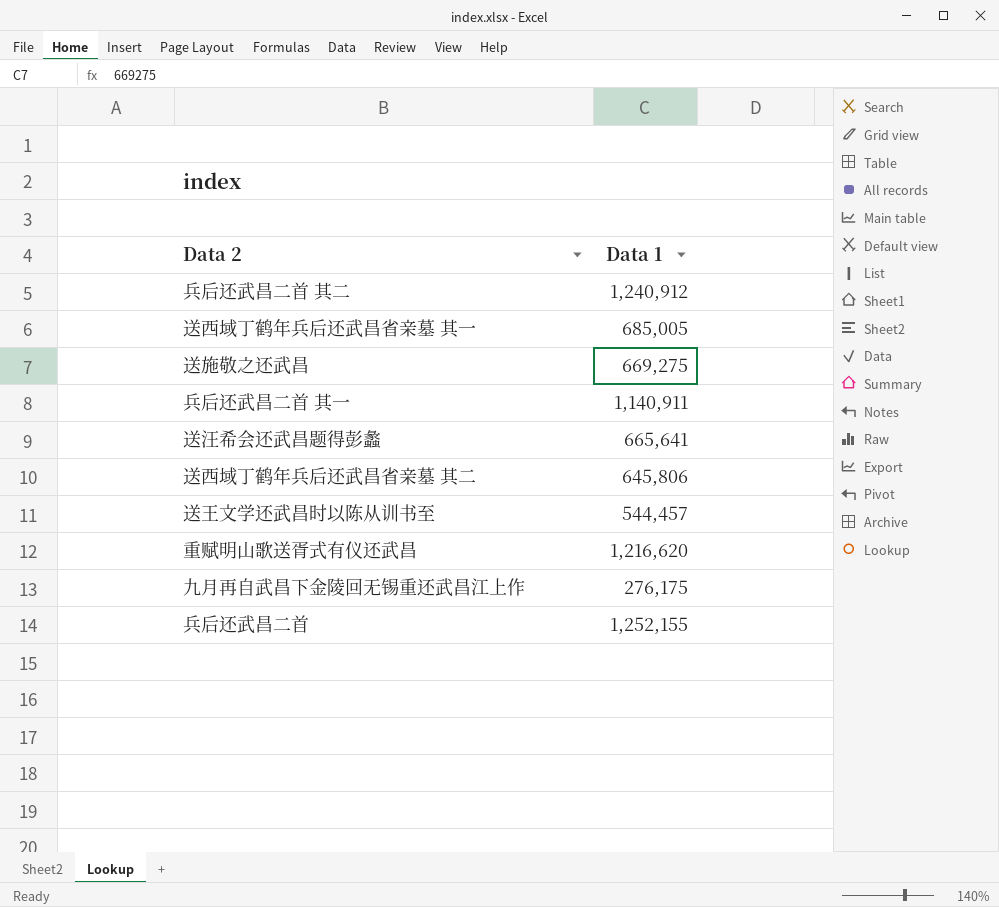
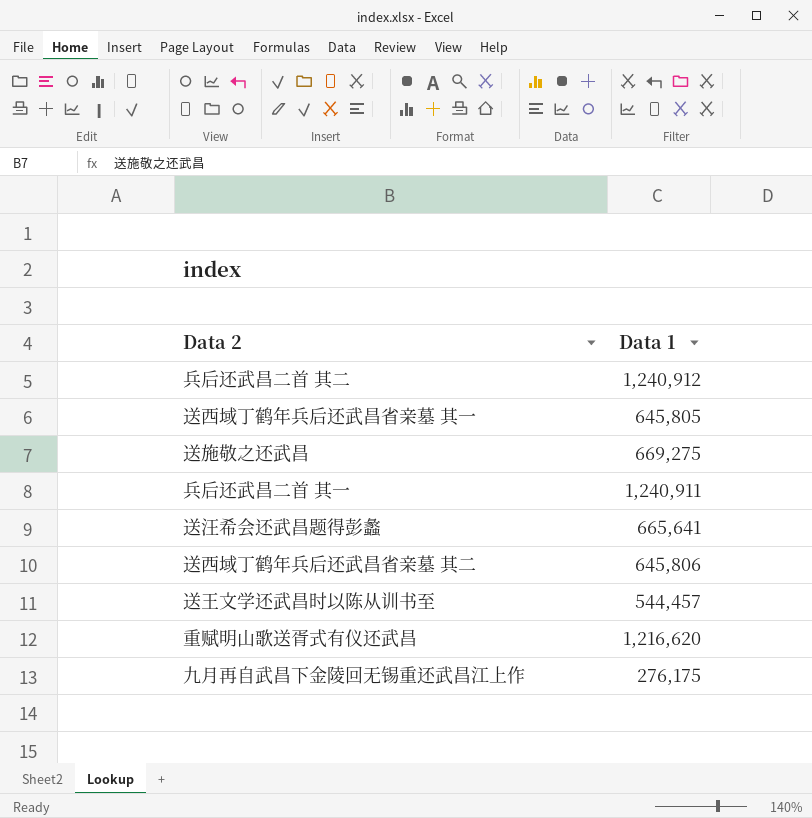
row 兵后还武昌二首: 1,252,155 -> none
送西域丁鹤年兵后还武昌省亲墓 其一 | Data 1: 685,005 -> 645,805
兵后还武昌二首 其一 | Data 1: 1,140,911 -> 1,240,911

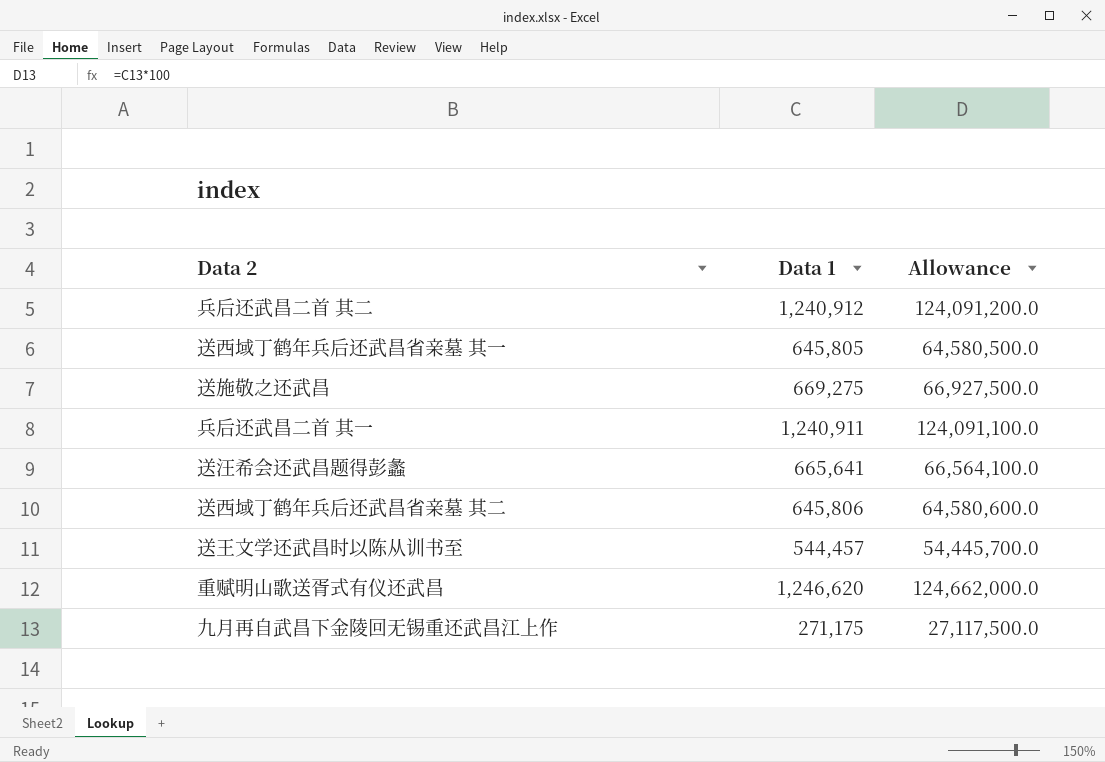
column Allowance | formula: none -> [Data 1] * 100
重赋明山歌送胥式有仪还武昌 | Data 1: 1,216,620 -> 1,246,620
九月再自武昌下金陵回无锡重还武昌江上作 | Data 1: 276,175 -> 271,175

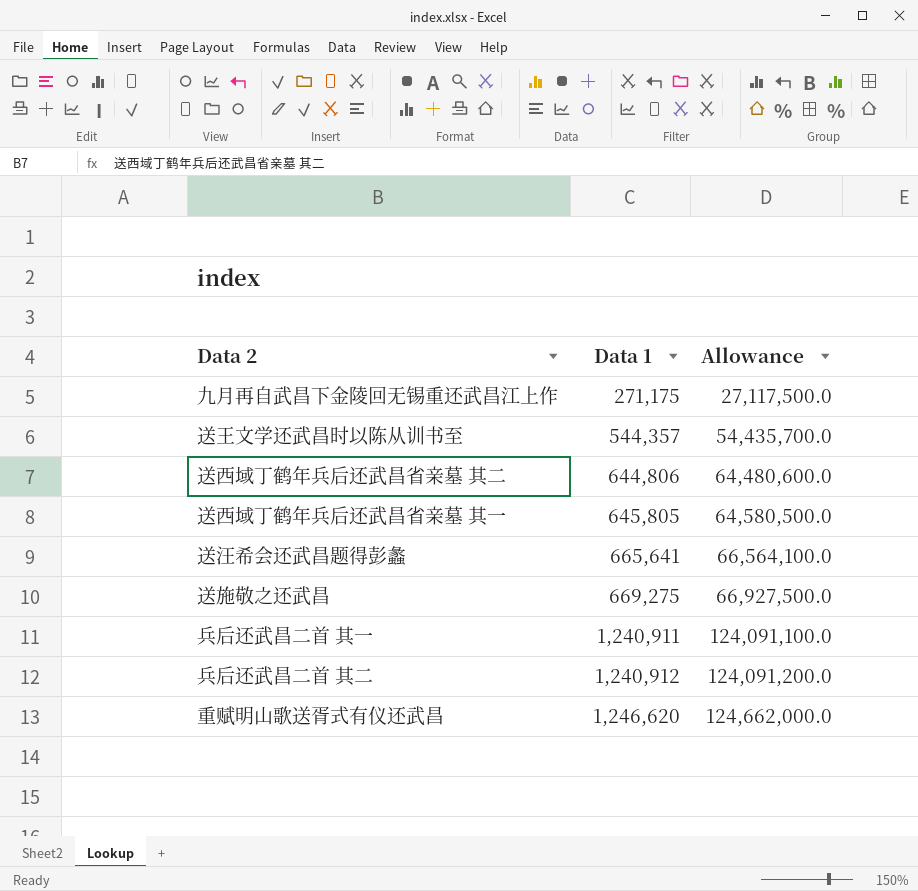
row order: none -> Data 1 ascending
送王文学还武昌时以陈从训书至 | Data 1: 544,457 -> 544,357
送王文学还武昌时以陈从训书至 | Allowance: 54,445,700.0 -> 54,435,700.0
送西域丁鹤年兵后还武昌省亲墓 其二 | Data 1: 645,806 -> 644,806
送西域丁鹤年兵后还武昌省亲墓 其二 | Allowance: 64,580,600.0 -> 64,480,600.0

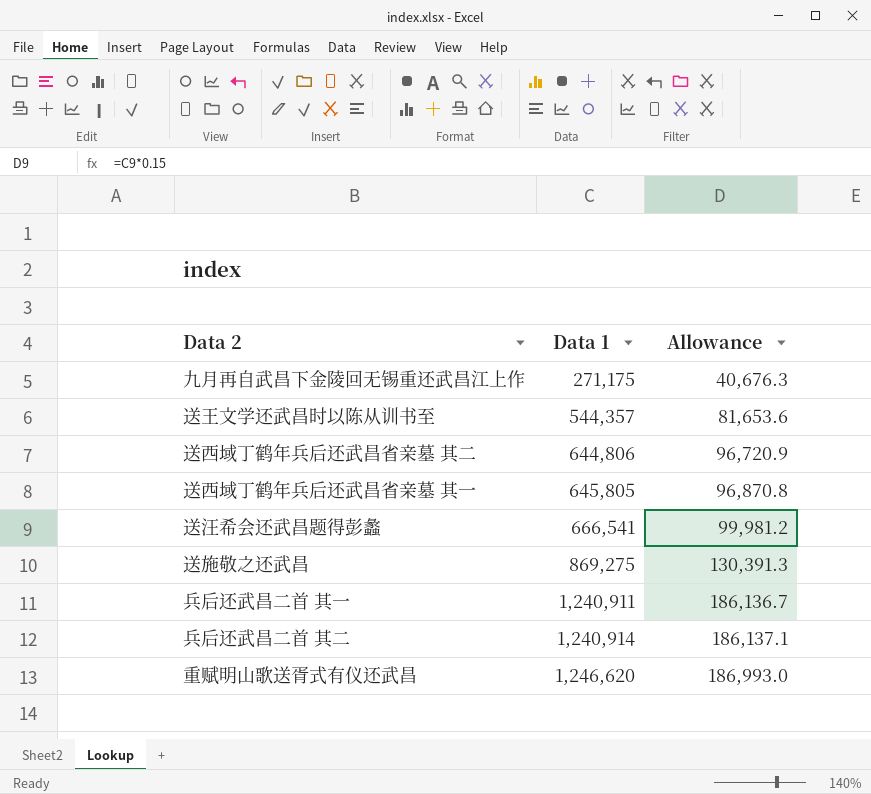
column Allowance | formula: [Data 1] * 100 -> [Data 1] * 0.15
送汪希会还武昌题得彭蠡 | Data 1: 665,641 -> 666,541
送施敬之还武昌 | Data 1: 669,275 -> 869,275
兵后还武昌二首 其二 | Data 1: 1,240,912 -> 1,240,914

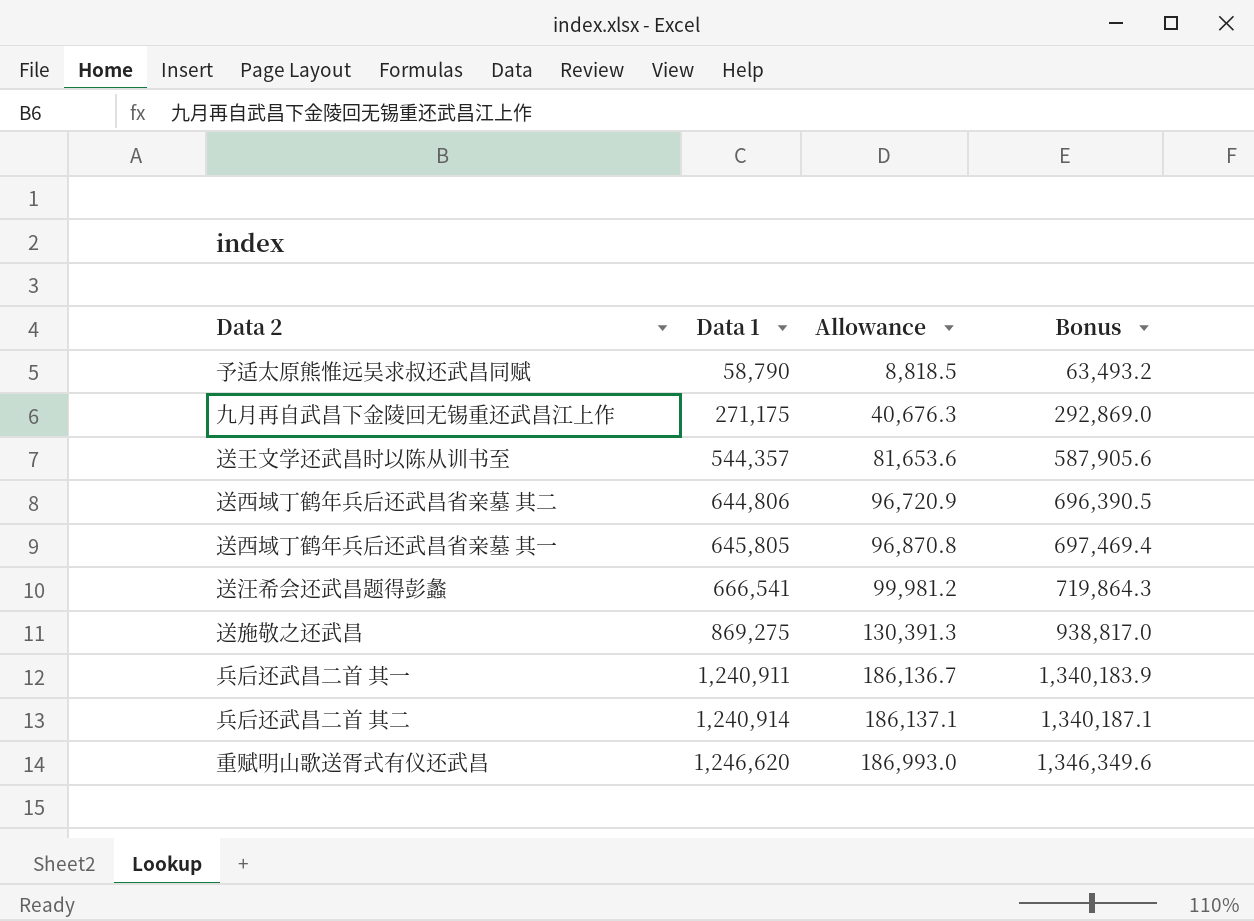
column Bonus | formula: none -> [Data 1] * 1.08
row 予适太原熊惟远吴求叔还武昌同赋: none -> 58,790 | 8,818.5 | 63,493.2

